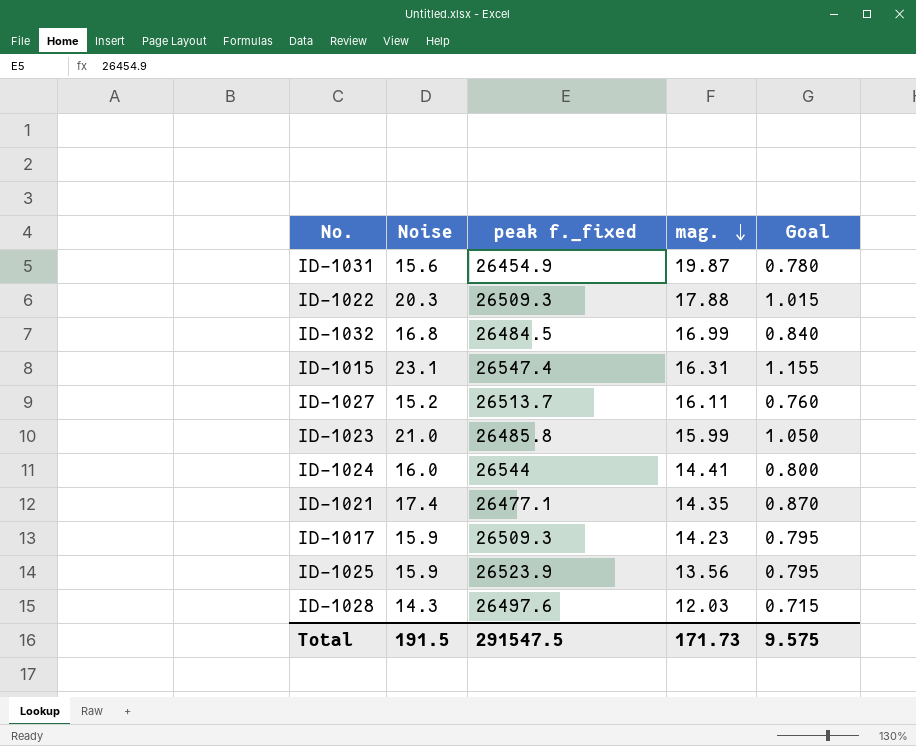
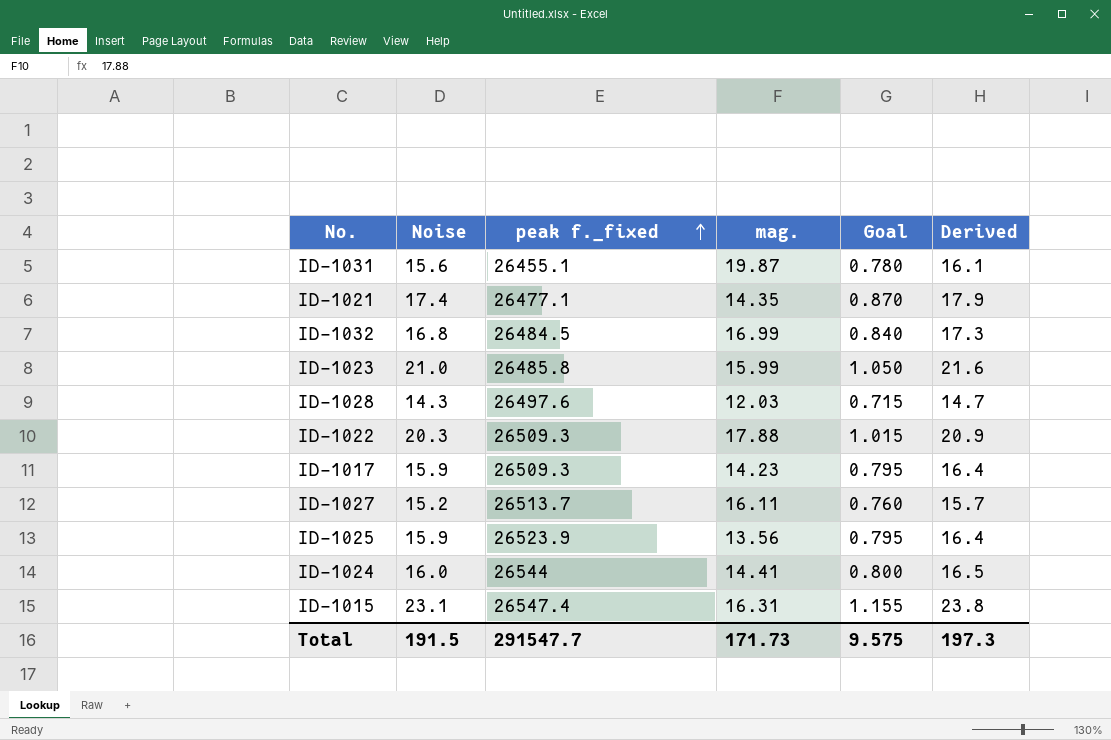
row order: mag. descending -> peak f._fixed ascending
column Derived | formula: none -> [Noise] * 1.03
ID-1031 | peak f._fixed: 26454.9 -> 26455.1
Total | peak f._fixed: 291547.5 -> 291547.7

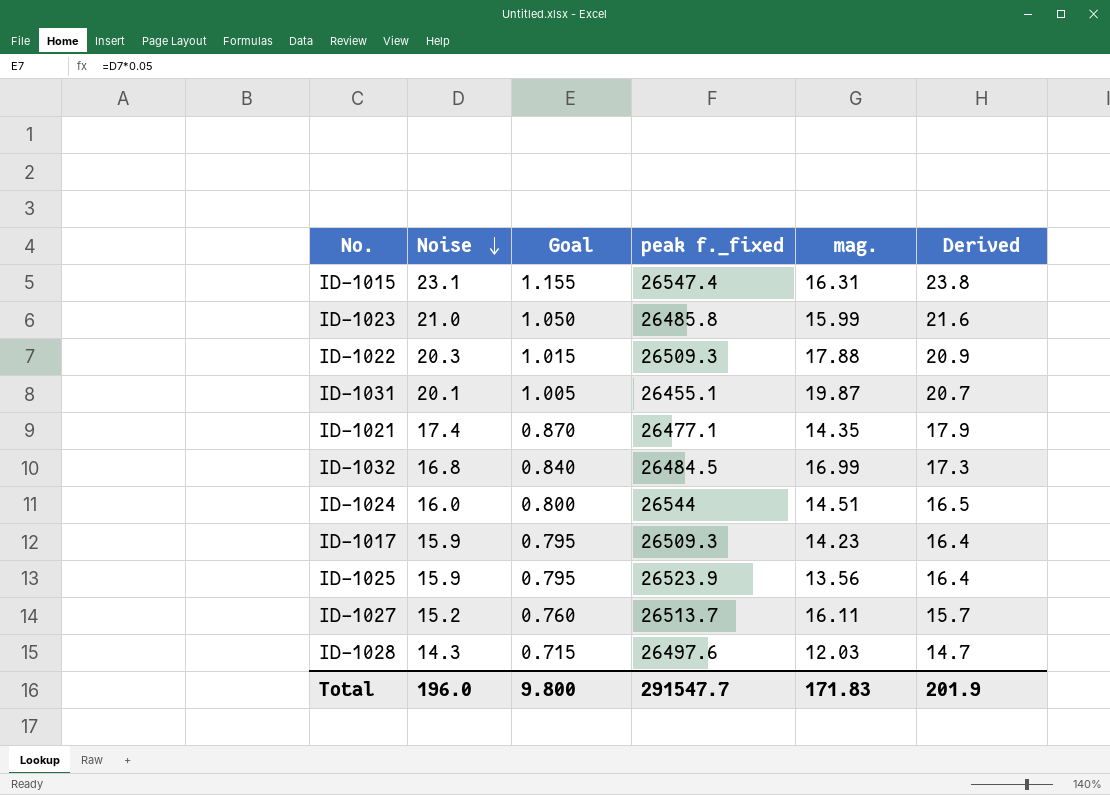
row order: peak f._fixed ascending -> Noise descending
column Goal | position: 5 -> 3
ID-1031 | Noise: 15.6 -> 20.1
ID-1031 | Goal: 0.780 -> 1.005
ID-1031 | Derived: 16.1 -> 20.7
ID-1024 | mag.: 14.41 -> 14.51
Total | Noise: 191.5 -> 196.0
Total | Goal: 9.575 -> 9.800
Total | mag.: 171.73 -> 171.83
Total | Derived: 197.3 -> 201.9

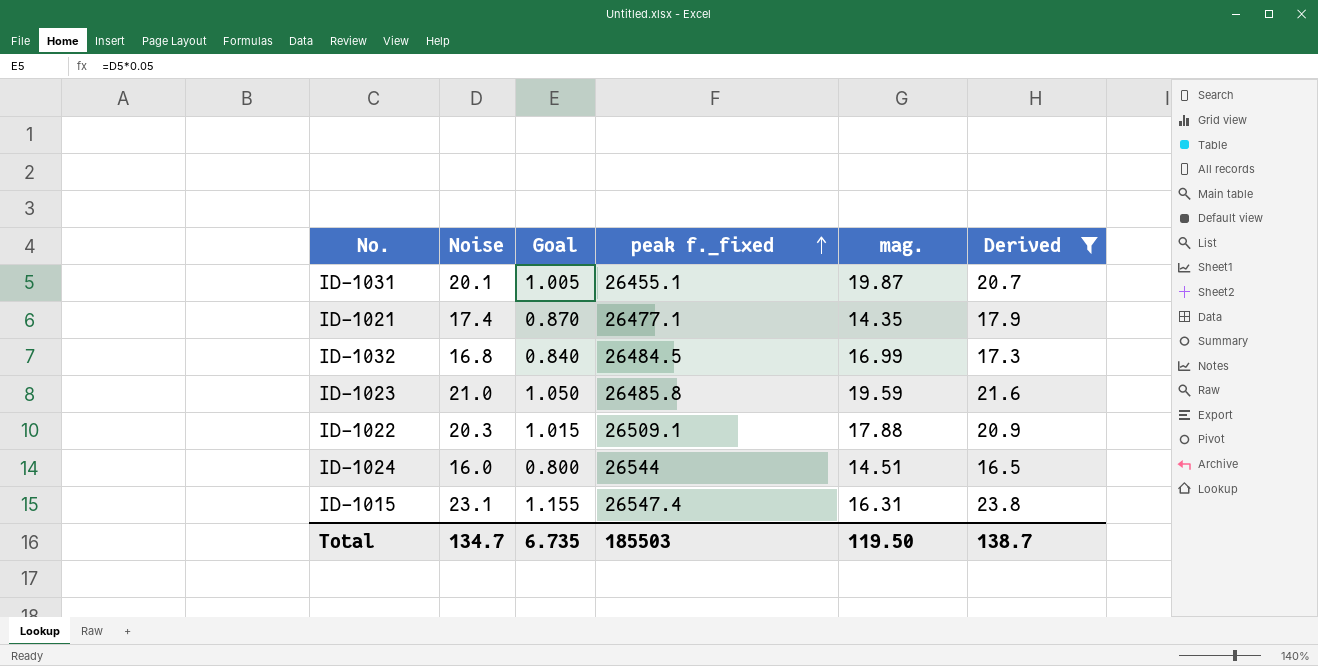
filter: none -> Derived >= 16.5
row order: Noise descending -> peak f._fixed ascending
ID-1023 | mag.: 15.99 -> 19.59
ID-1022 | peak f._fixed: 26509.3 -> 26509.1
Total | Noise: 196.0 -> 134.7
Total | Goal: 9.800 -> 6.735
Total | peak f._fixed: 291547.7 -> 185503
Total | mag.: 171.83 -> 119.50
Total | Derived: 201.9 -> 138.7

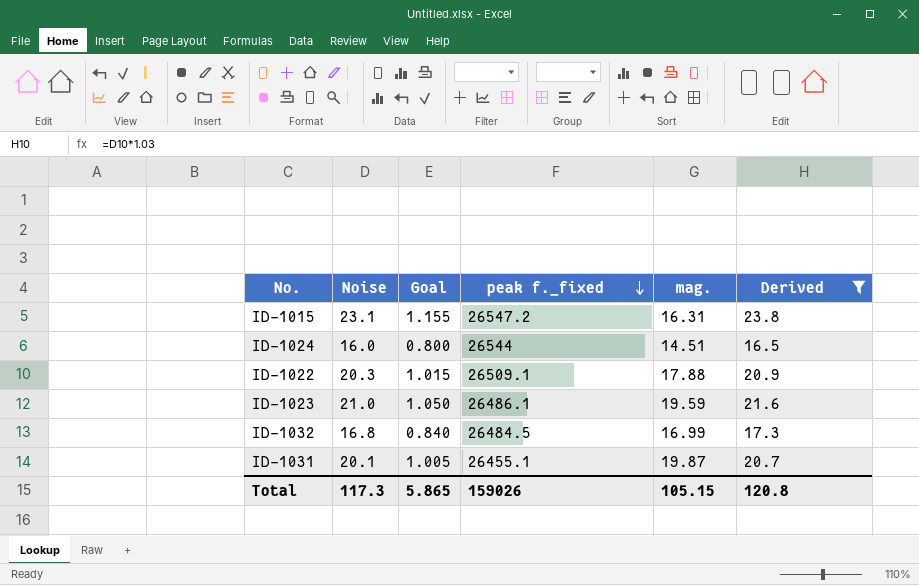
row order: peak f._fixed ascending -> peak f._fixed descending
row ID-1021: 17.4 | 0.870 | 26477.1 | 14.35 | 17.9 -> none
ID-1015 | peak f._fixed: 26547.4 -> 26547.2
ID-1023 | peak f._fixed: 26485.8 -> 26486.1
Total | Noise: 134.7 -> 117.3
Total | Goal: 6.735 -> 5.865
Total | peak f._fixed: 185503 -> 159026
Total | mag.: 119.50 -> 105.15
Total | Derived: 138.7 -> 120.8

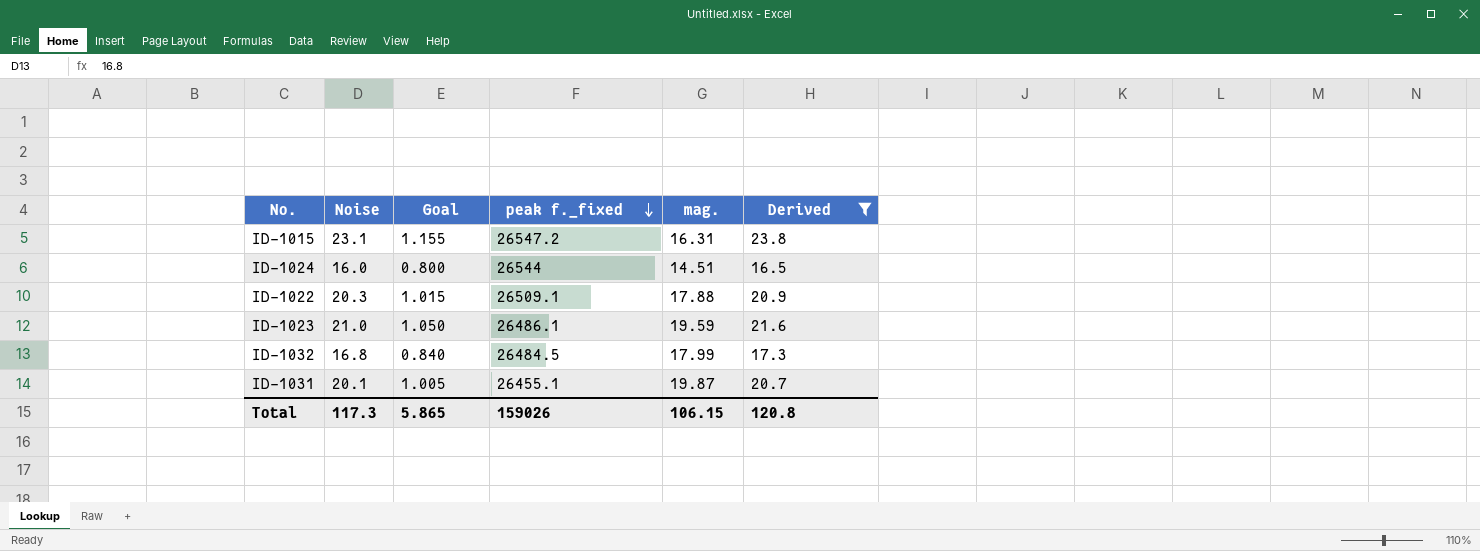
ID-1032 | mag.: 16.99 -> 17.99
Total | mag.: 105.15 -> 106.15

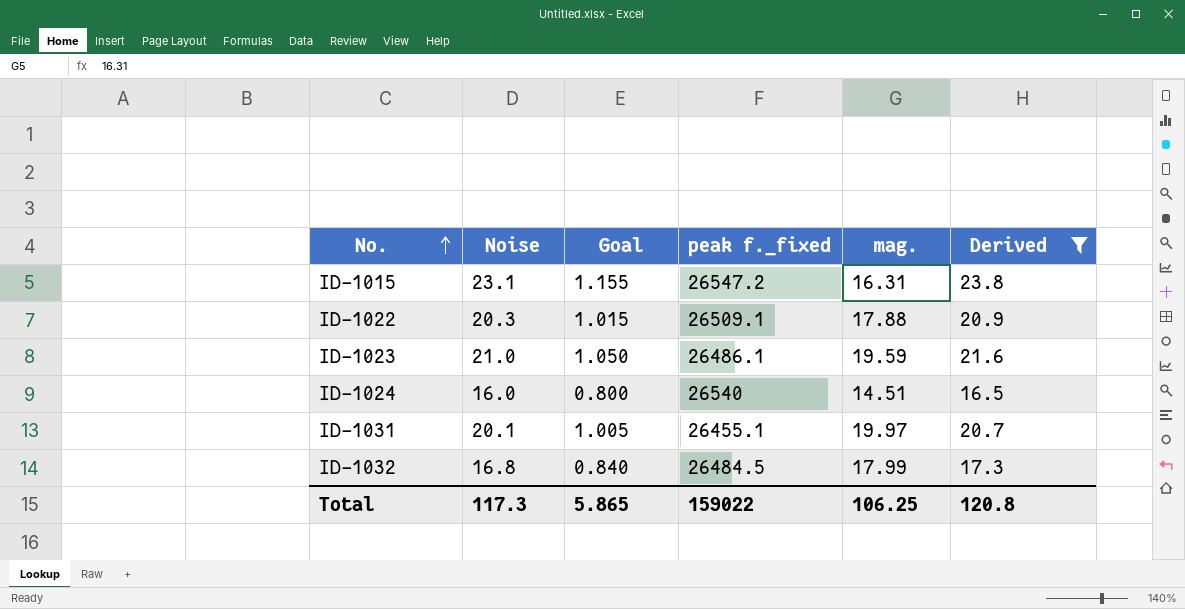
row order: peak f._fixed descending -> No. ascending
ID-1024 | peak f._fixed: 26544 -> 26540
ID-1031 | mag.: 19.87 -> 19.97
Total | peak f._fixed: 159026 -> 159022
Total | mag.: 106.15 -> 106.25

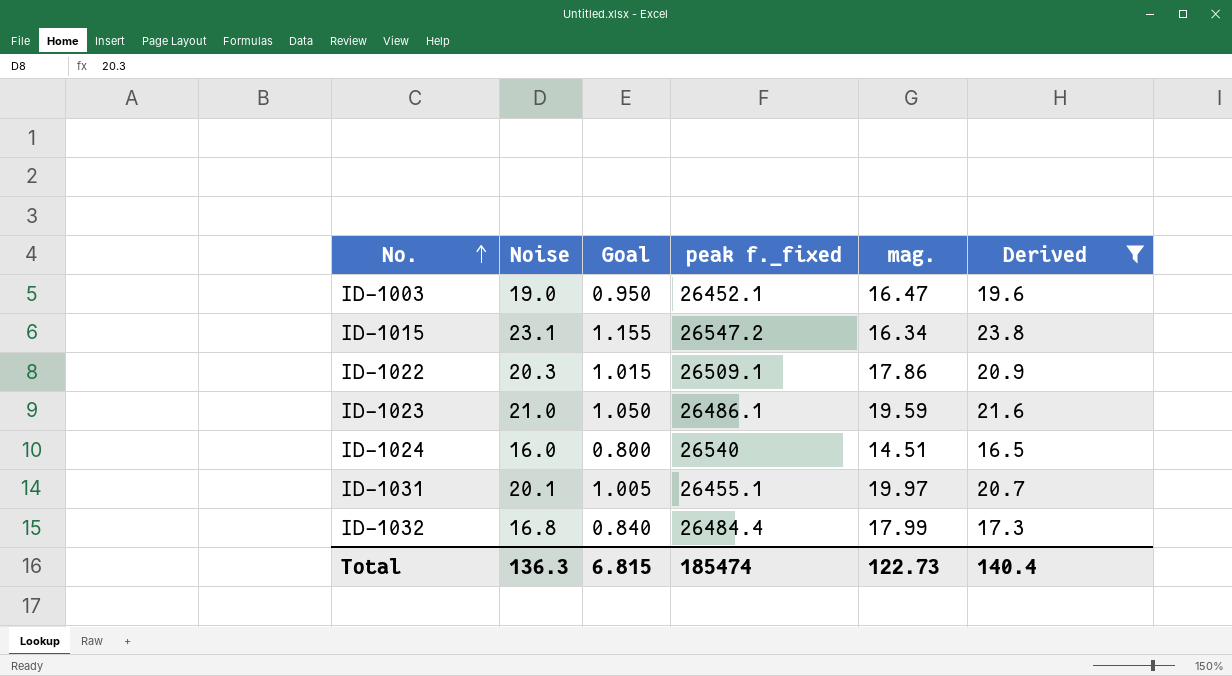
row ID-1003: none -> 19.0 | 0.950 | 26452.1 | 16.47 | 19.6
ID-1015 | mag.: 16.31 -> 16.34
ID-1022 | mag.: 17.88 -> 17.86
ID-1032 | peak f._fixed: 26484.5 -> 26484.4
Total | Noise: 117.3 -> 136.3
Total | Goal: 5.865 -> 6.815
Total | peak f._fixed: 159022 -> 185474
Total | mag.: 106.25 -> 122.73
Total | Derived: 120.8 -> 140.4

